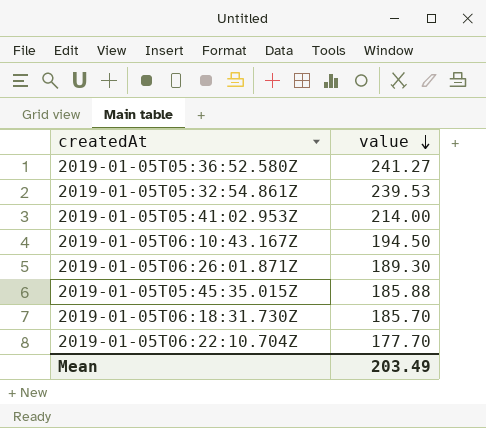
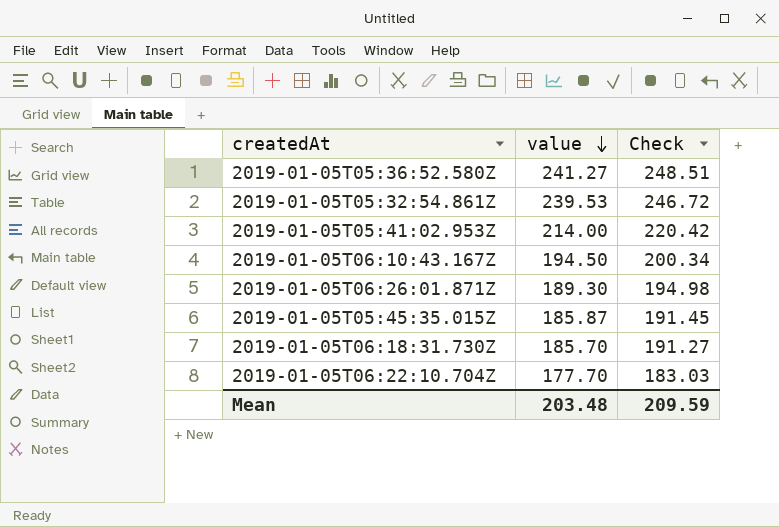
column Check | formula: none -> [value] * 1.03
2019-01-05T05:45:35.015Z | value: 185.88 -> 185.87
Mean | value: 203.49 -> 203.48

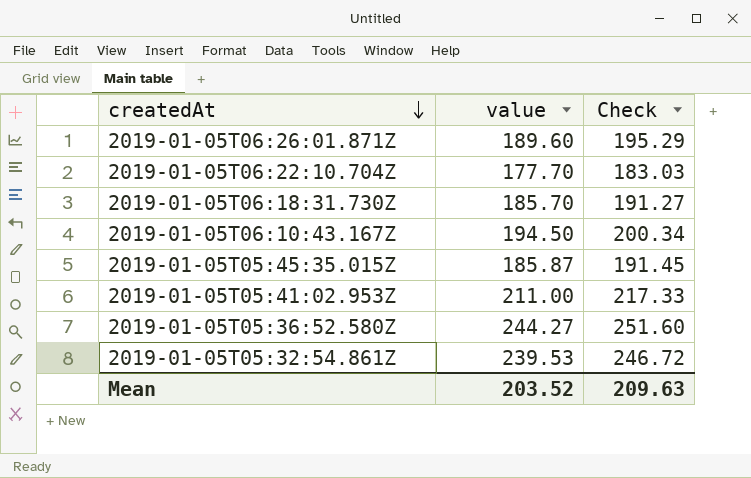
row order: value descending -> createdAt descending
2019-01-05T06:26:01.871Z | value: 189.30 -> 189.60
2019-01-05T06:26:01.871Z | Check: 194.98 -> 195.29
2019-01-05T05:41:02.953Z | value: 214.00 -> 211.00
2019-01-05T05:41:02.953Z | Check: 220.42 -> 217.33
2019-01-05T05:36:52.580Z | value: 241.27 -> 244.27
2019-01-05T05:36:52.580Z | Check: 248.51 -> 251.60
Mean | value: 203.48 -> 203.52
Mean | Check: 209.59 -> 209.63

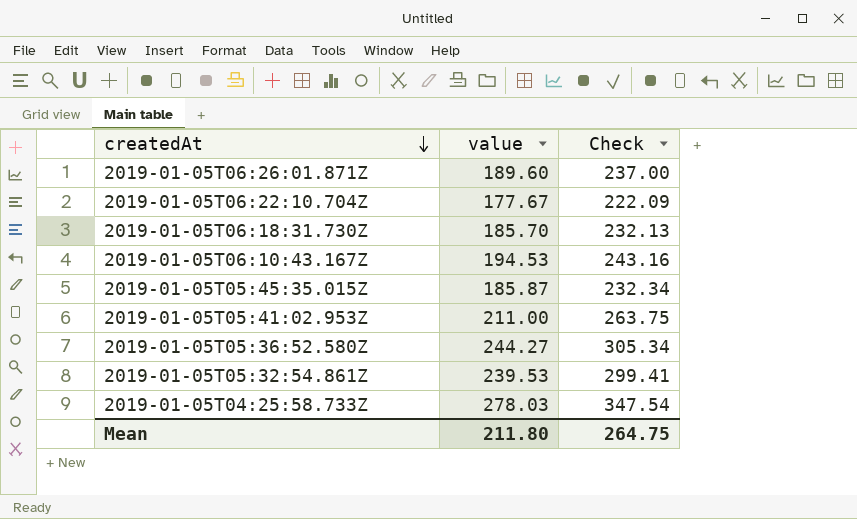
column Check | formula: [value] * 1.03 -> [value] * 1.25
2019-01-05T06:22:10.704Z | value: 177.70 -> 177.67
2019-01-05T06:10:43.167Z | value: 194.50 -> 194.53
row 2019-01-05T04:25:58.733Z: none -> 278.03 | 347.54
Mean | value: 203.52 -> 211.80
Mean | Check: 209.63 -> 264.75

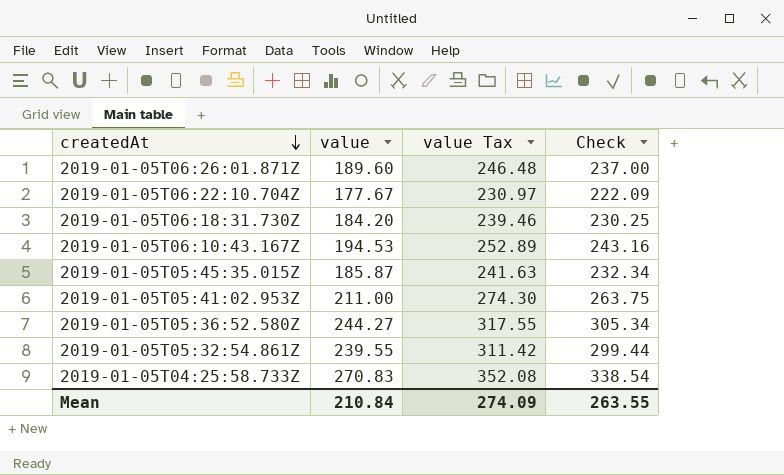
column value Tax | formula: none -> [value] * 1.3
2019-01-05T06:18:31.730Z | value: 185.70 -> 184.20
2019-01-05T06:18:31.730Z | Check: 232.13 -> 230.25
2019-01-05T05:32:54.861Z | value: 239.53 -> 239.55
2019-01-05T05:32:54.861Z | Check: 299.41 -> 299.44
2019-01-05T04:25:58.733Z | value: 278.03 -> 270.83
2019-01-05T04:25:58.733Z | Check: 347.54 -> 338.54
Mean | value: 211.80 -> 210.84
Mean | Check: 264.75 -> 263.55

